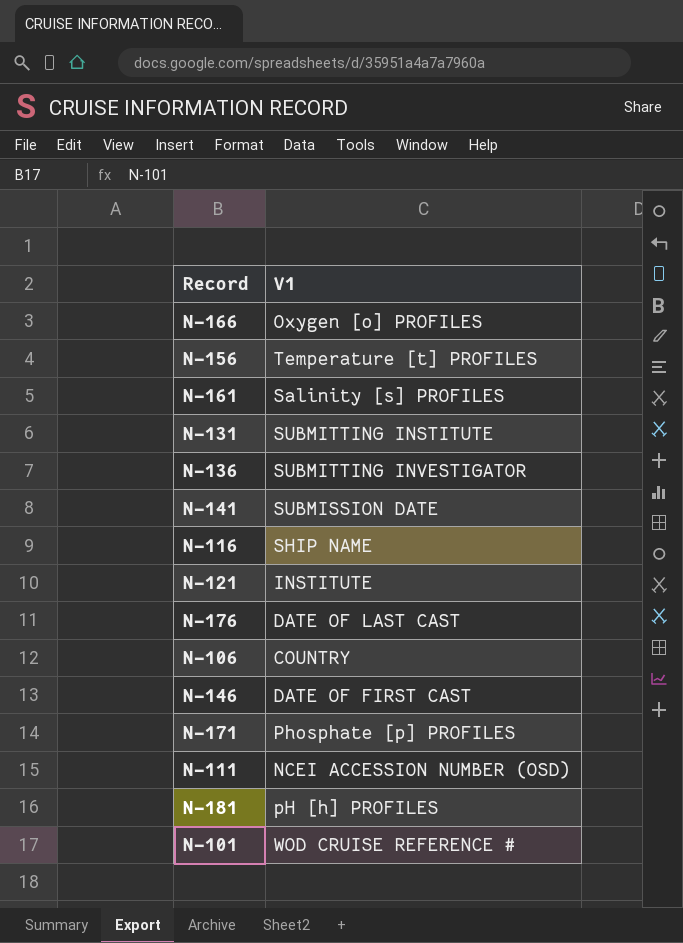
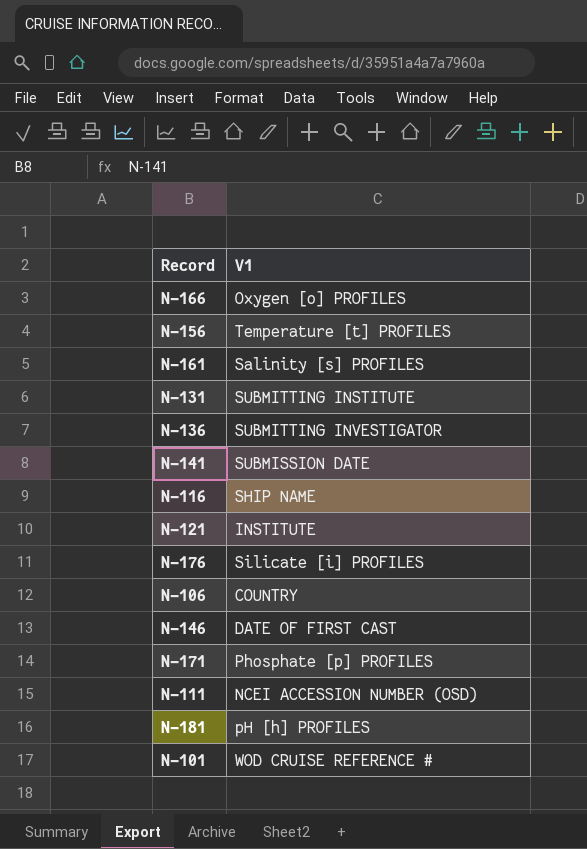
N-176 | V1: DATE OF LAST CAST -> Silicate [i] PROFILES

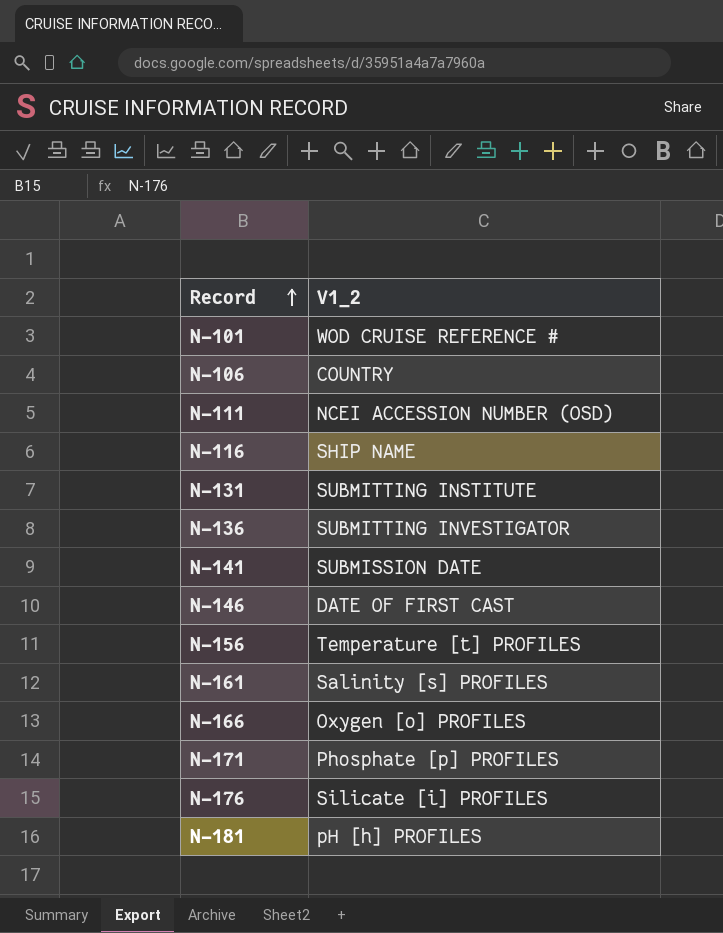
row order: none -> Record ascending
column name: V1 -> V1_2
row N-121: INSTITUTE -> none

